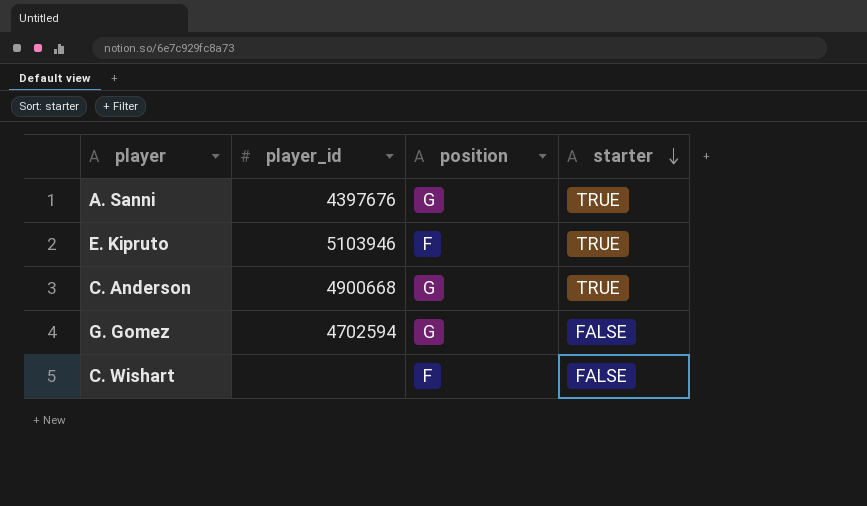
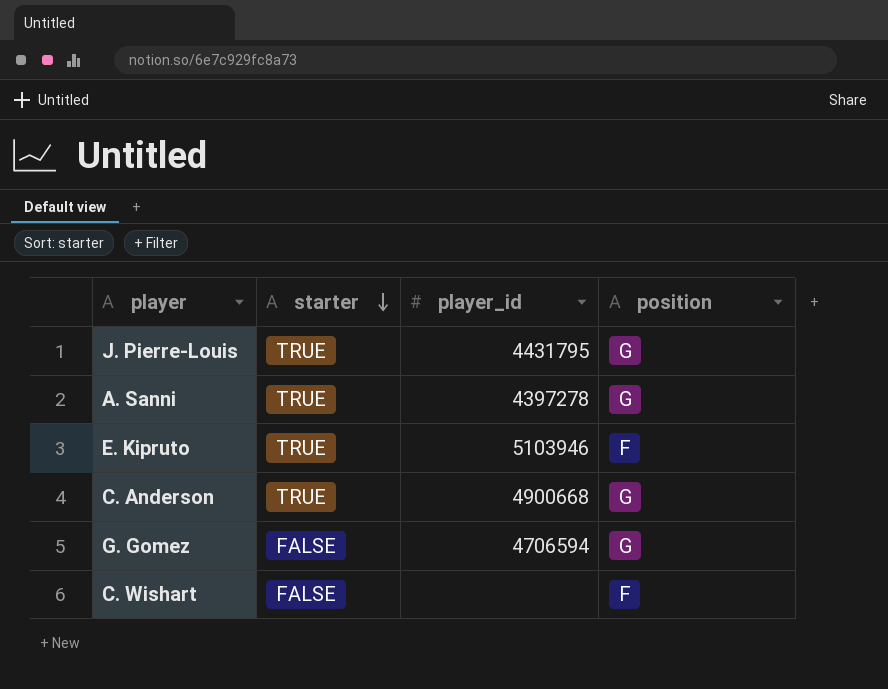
column starter | position: 4 -> 2
row J. Pierre-Louis: none -> TRUE | 4431795 | G
A. Sanni | player_id: 4397676 -> 4397278
G. Gomez | player_id: 4702594 -> 4706594

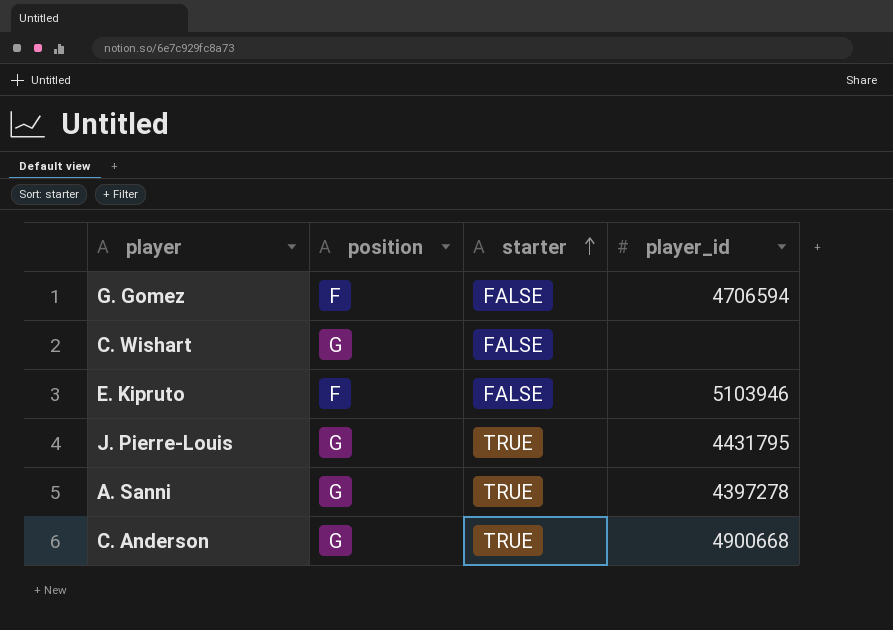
row order: starter descending -> starter ascending
column position | position: 4 -> 2
G. Gomez | position: G -> F
C. Wishart | position: F -> G
E. Kipruto | starter: TRUE -> FALSE

